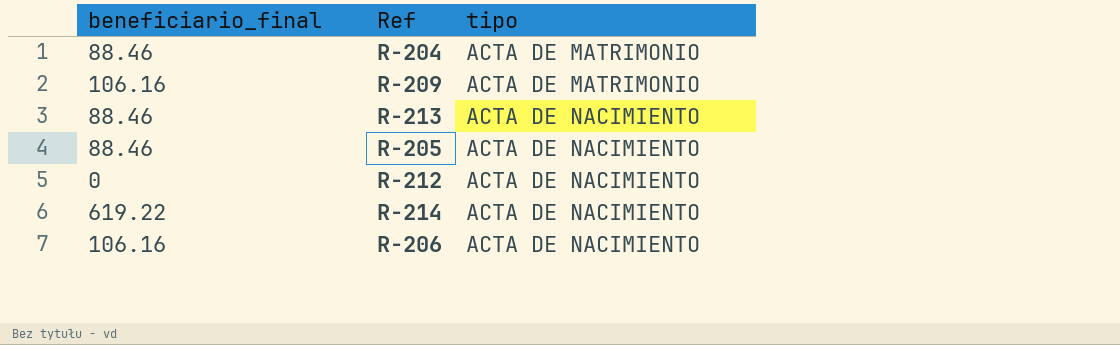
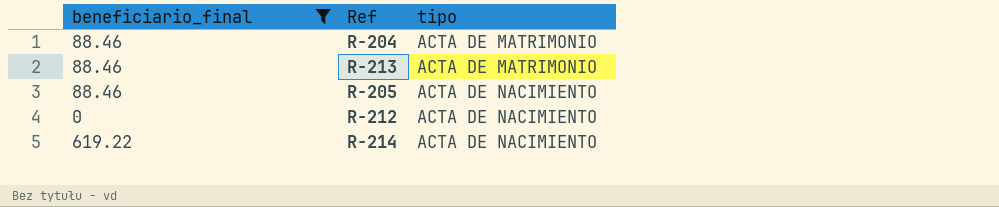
filter: none -> beneficiario_final != 106.16
R-213 | tipo: ACTA DE NACIMIENTO -> ACTA DE MATRIMONIO

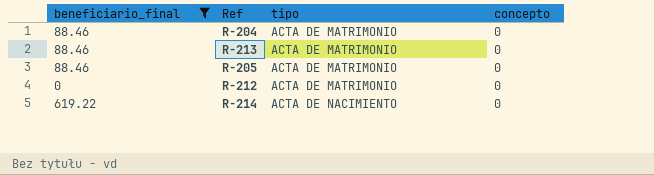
column concepto | position: none -> 4
R-205 | tipo: ACTA DE NACIMIENTO -> ACTA DE MATRIMONIO
R-212 | tipo: ACTA DE NACIMIENTO -> ACTA DE MATRIMONIO

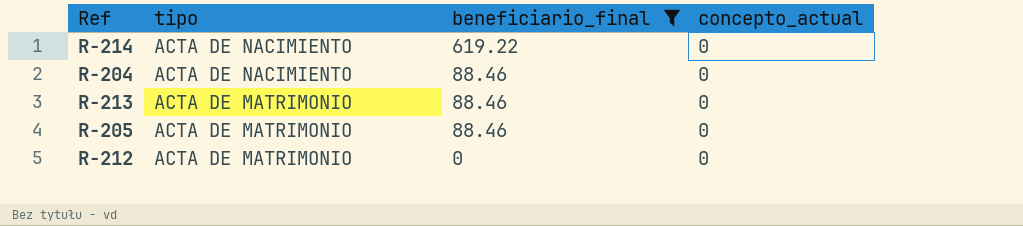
row order: tipo ascending -> tipo descending
column beneficiario_final | position: 1 -> 3
column name: concepto -> concepto_actual
R-204 | tipo: ACTA DE MATRIMONIO -> ACTA DE NACIMIENTO

